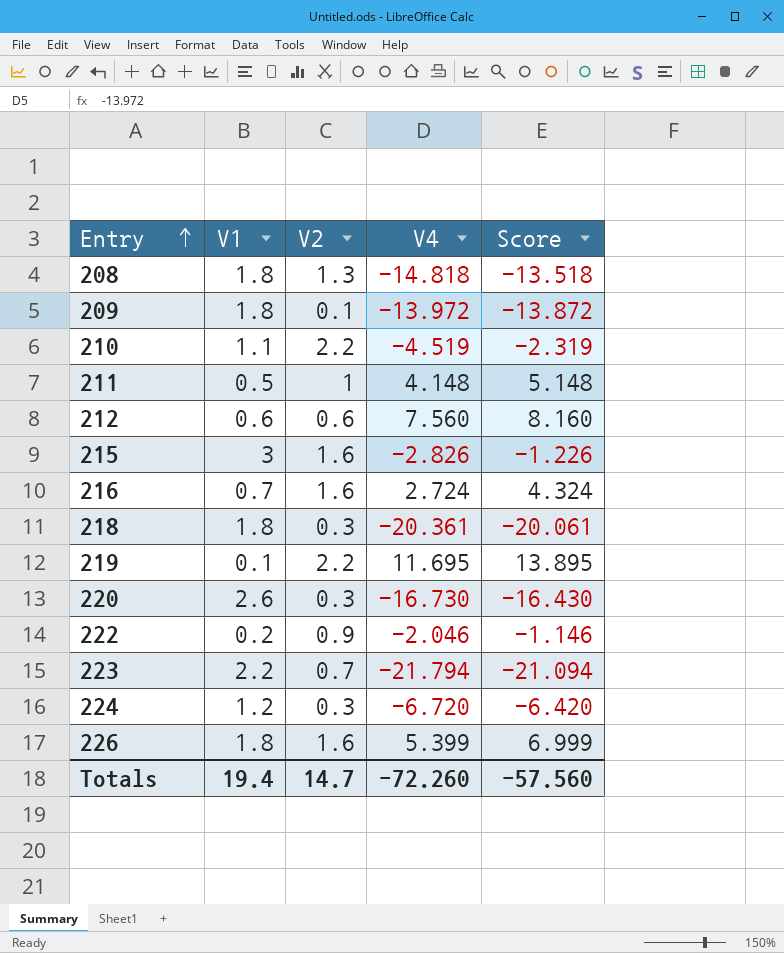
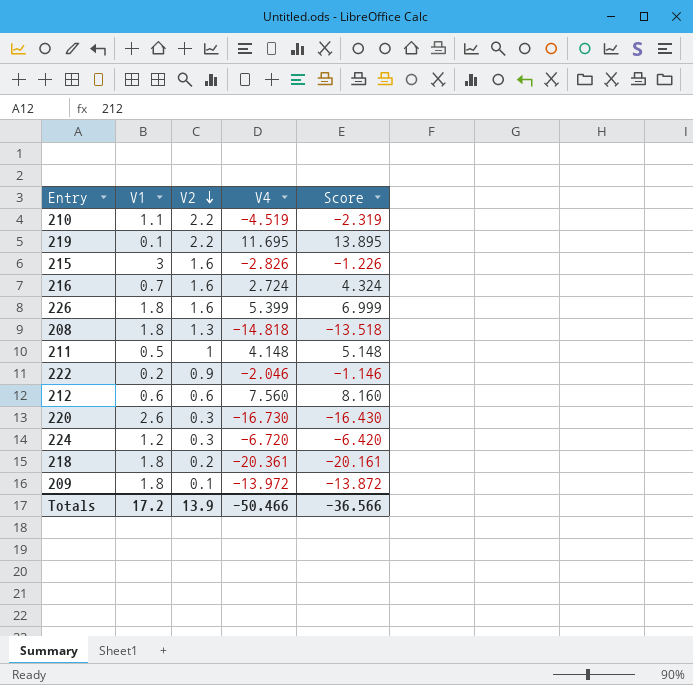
row order: Entry ascending -> V2 descending
row 223: 2.2 | 0.7 | -21.794 | -21.094 -> none
218 | V2: 0.3 -> 0.2
218 | Score: -20.061 -> -20.161
Totals | V1: 19.4 -> 17.2
Totals | V2: 14.7 -> 13.9
Totals | V4: -72.260 -> -50.466
Totals | Score: -57.560 -> -36.566

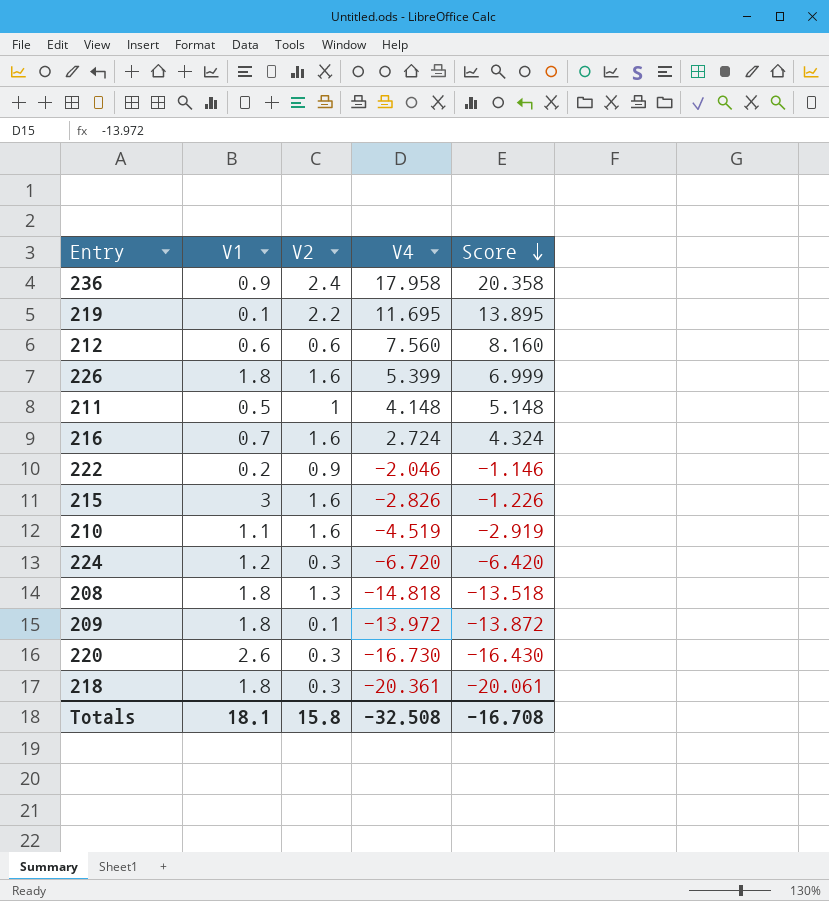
row order: V2 descending -> Score descending
row 236: none -> 0.9 | 2.4 | 17.958 | 20.358
210 | V2: 2.2 -> 1.6
210 | Score: -2.319 -> -2.919
218 | V2: 0.2 -> 0.3
218 | Score: -20.161 -> -20.061
Totals | V1: 17.2 -> 18.1
Totals | V2: 13.9 -> 15.8
Totals | V4: -50.466 -> -32.508
Totals | Score: -36.566 -> -16.708

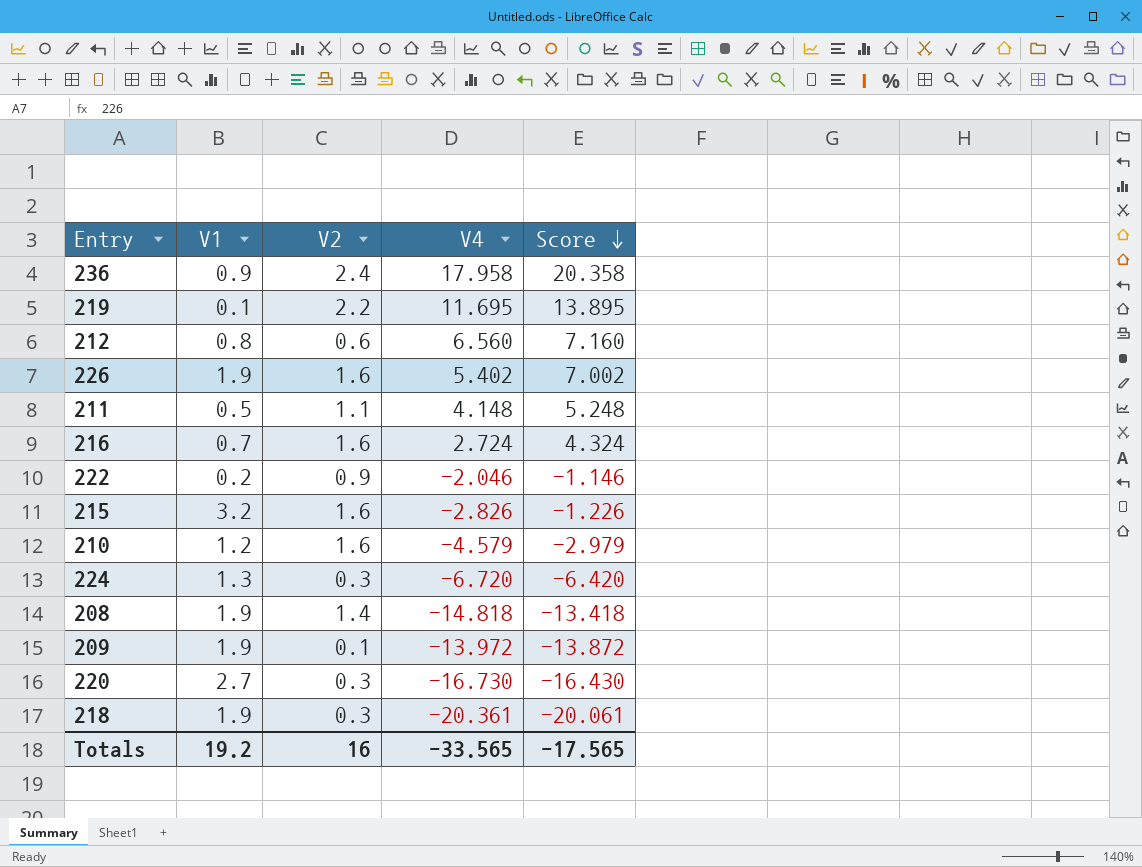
212 | V1: 0.6 -> 0.8
212 | V4: 7.560 -> 6.560
212 | Score: 8.160 -> 7.160
226 | V1: 1.8 -> 1.9
226 | V4: 5.399 -> 5.402
226 | Score: 6.999 -> 7.002
211 | V2: 1 -> 1.1
211 | Score: 5.148 -> 5.248
215 | V1: 3 -> 3.2
210 | V1: 1.1 -> 1.2
210 | V4: -4.519 -> -4.579
210 | Score: -2.919 -> -2.979
224 | V1: 1.2 -> 1.3
208 | V1: 1.8 -> 1.9
208 | V2: 1.3 -> 1.4
208 | Score: -13.518 -> -13.418
209 | V1: 1.8 -> 1.9
220 | V1: 2.6 -> 2.7
218 | V1: 1.8 -> 1.9
Totals | V1: 18.1 -> 19.2
Totals | V2: 15.8 -> 16
Totals | V4: -32.508 -> -33.565
Totals | Score: -16.708 -> -17.565

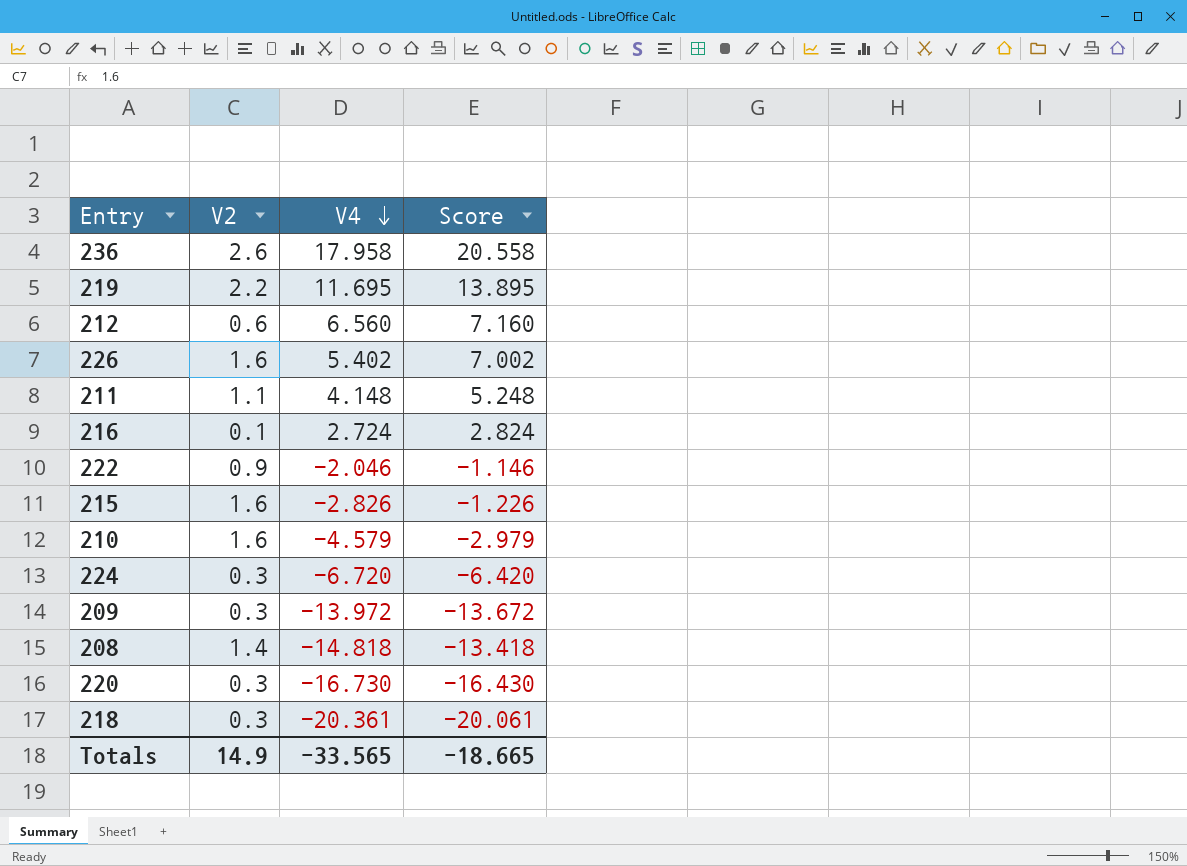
row order: Score descending -> V4 descending
column V1 | position: 2 -> none
236 | V2: 2.4 -> 2.6
236 | Score: 20.358 -> 20.558
216 | V2: 1.6 -> 0.1
216 | Score: 4.324 -> 2.824
209 | V2: 0.1 -> 0.3
209 | Score: -13.872 -> -13.672
Totals | V2: 16 -> 14.9
Totals | Score: -17.565 -> -18.665

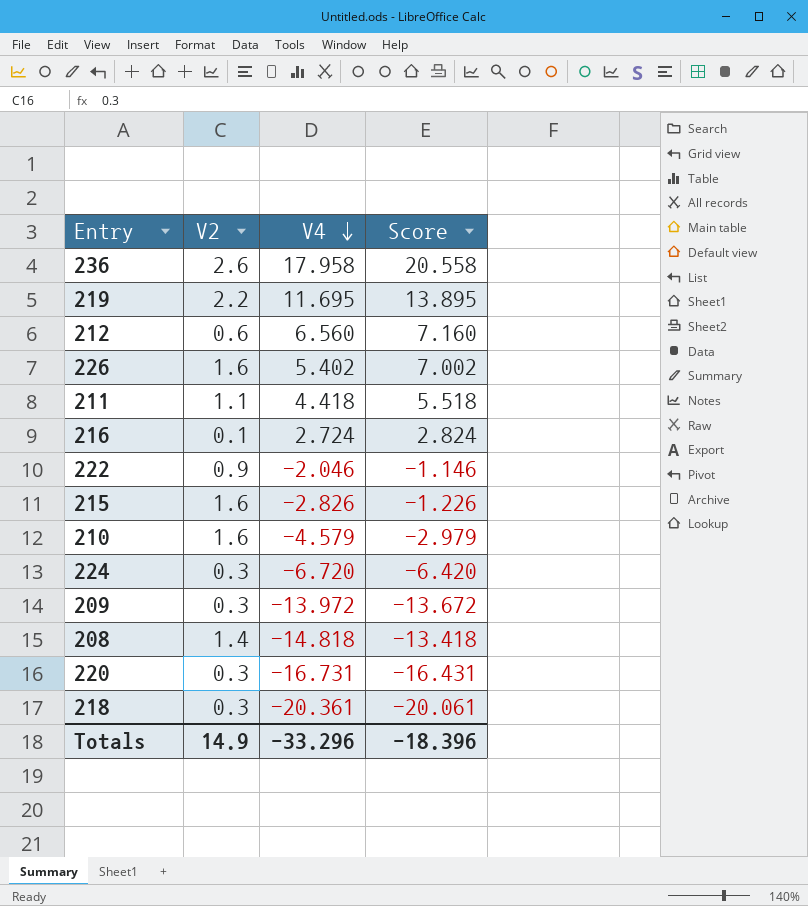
211 | V4: 4.148 -> 4.418
211 | Score: 5.248 -> 5.518
220 | V4: -16.730 -> -16.731
220 | Score: -16.430 -> -16.431
Totals | V4: -33.565 -> -33.296
Totals | Score: -18.665 -> -18.396

